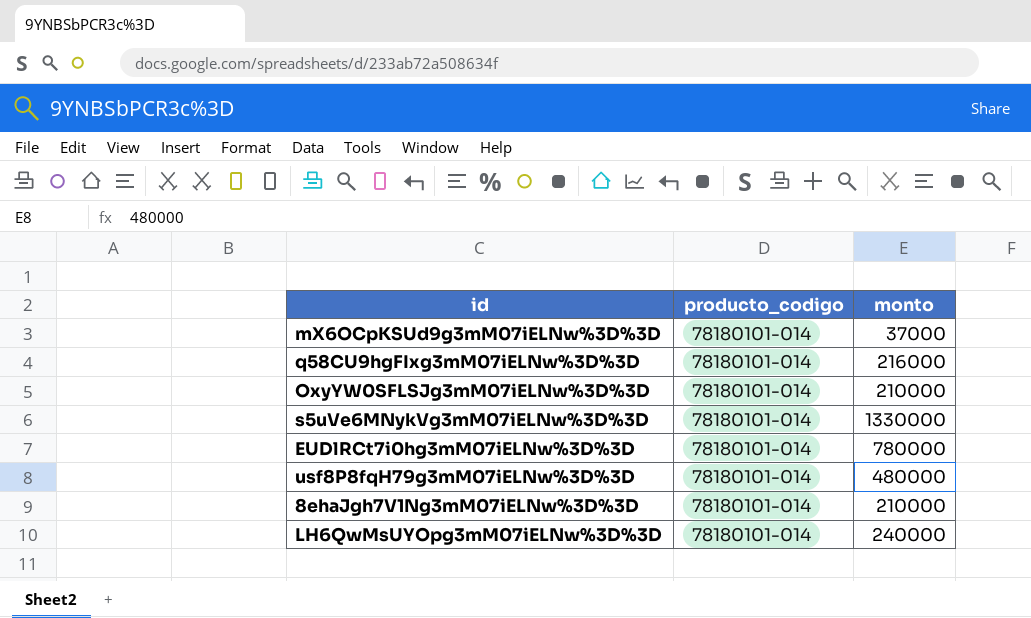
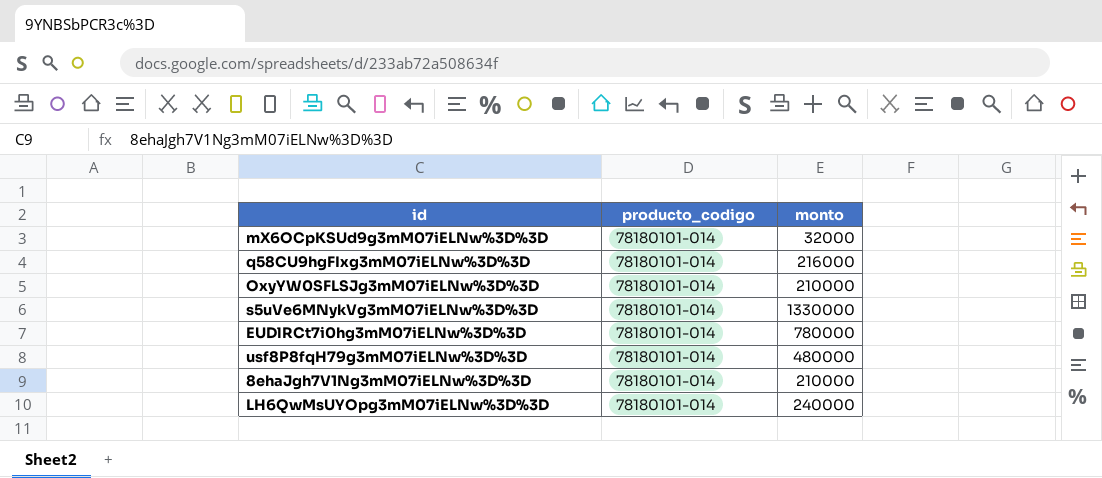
mX6OCpKSUd9g3mM07iELNw%3D%3D | monto: 37000 -> 32000

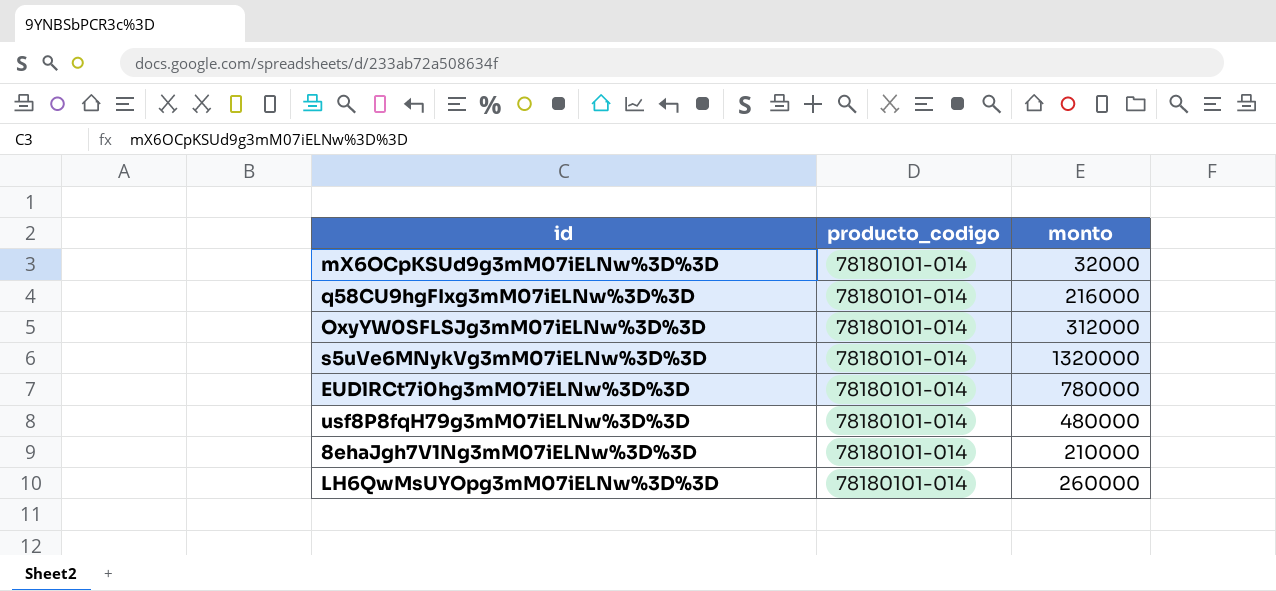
OxyYW0SFLSJg3mM07iELNw%3D%3D | monto: 210000 -> 312000
s5uVe6MNykVg3mM07iELNw%3D%3D | monto: 1330000 -> 1320000
LH6QwMsUYOpg3mM07iELNw%3D%3D | monto: 240000 -> 260000

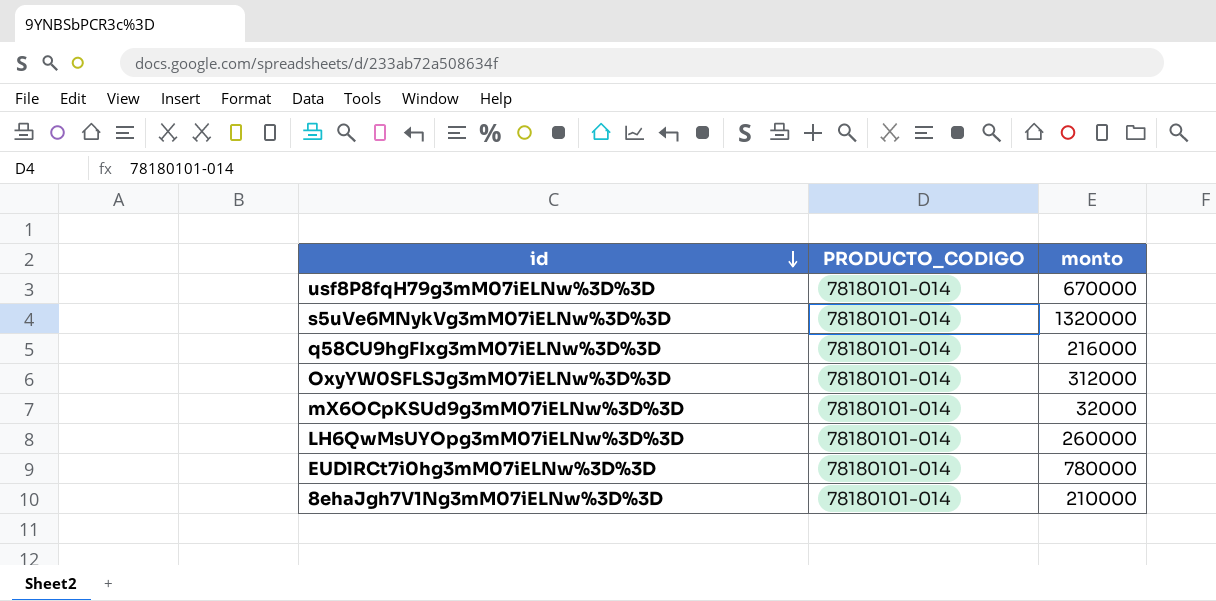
row order: none -> id descending
column name: producto_codigo -> PRODUCTO_CODIGO
usf8P8fqH79g3mM07iELNw%3D%3D | monto: 480000 -> 670000

